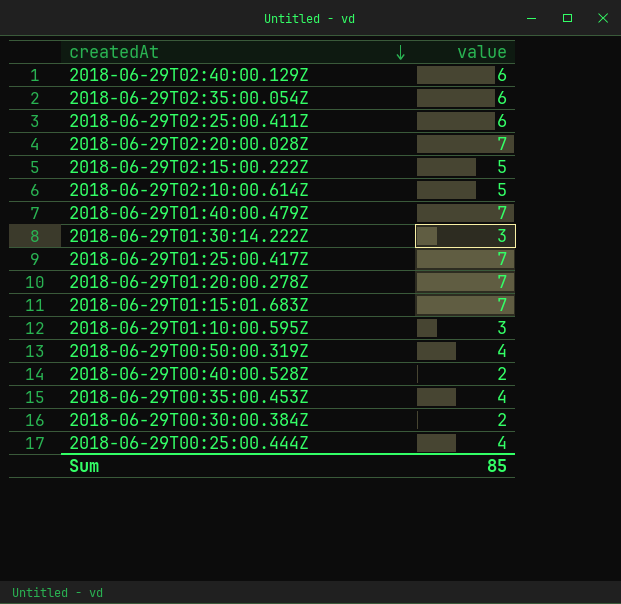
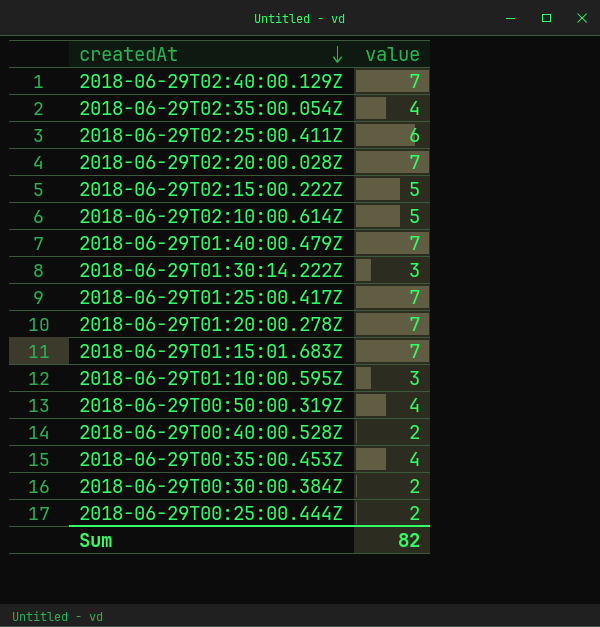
2018-06-29T02:40:00.129Z | value: 6 -> 7
2018-06-29T02:35:00.054Z | value: 6 -> 4
2018-06-29T00:25:00.444Z | value: 4 -> 2
Sum | value: 85 -> 82

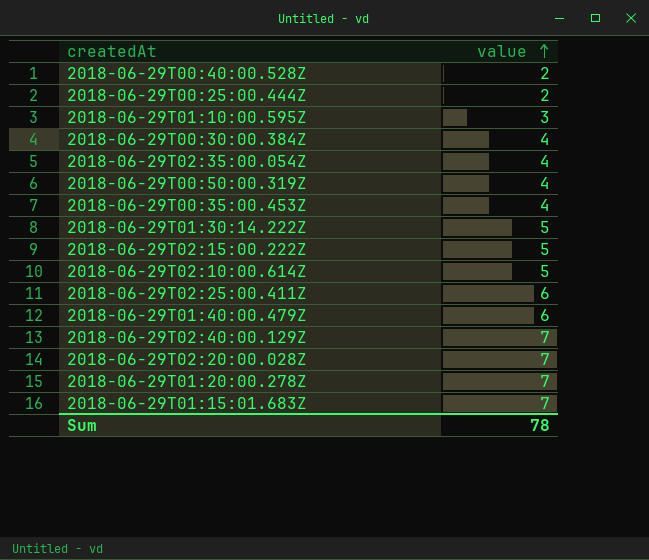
row order: createdAt descending -> value ascending
row 2018-06-29T01:25:00.417Z: 7 -> none
2018-06-29T00:30:00.384Z | value: 2 -> 4
2018-06-29T01:30:14.222Z | value: 3 -> 5
2018-06-29T01:40:00.479Z | value: 7 -> 6
Sum | value: 82 -> 78

